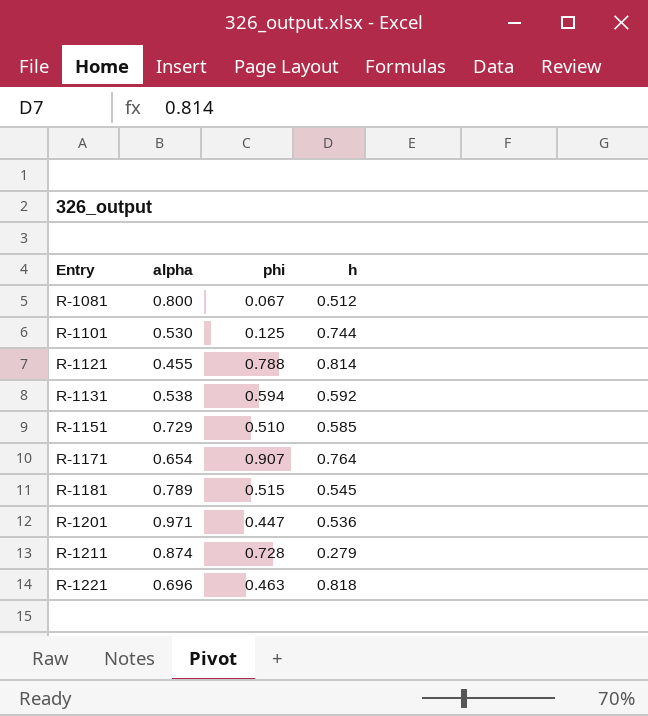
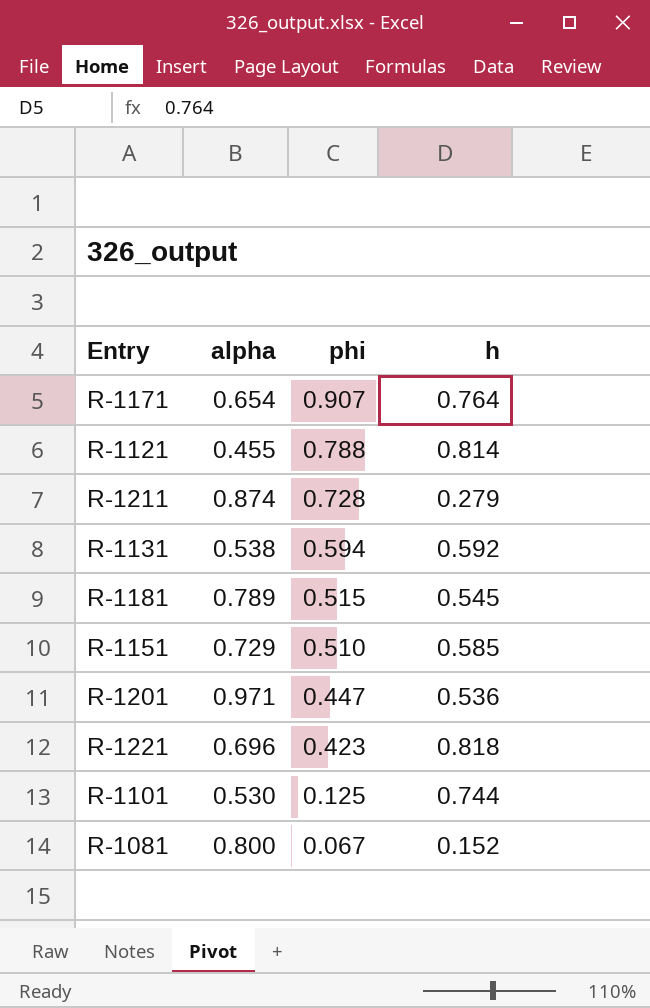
row order: Entry ascending -> phi descending
R-1221 | phi: 0.463 -> 0.423
R-1081 | h: 0.512 -> 0.152

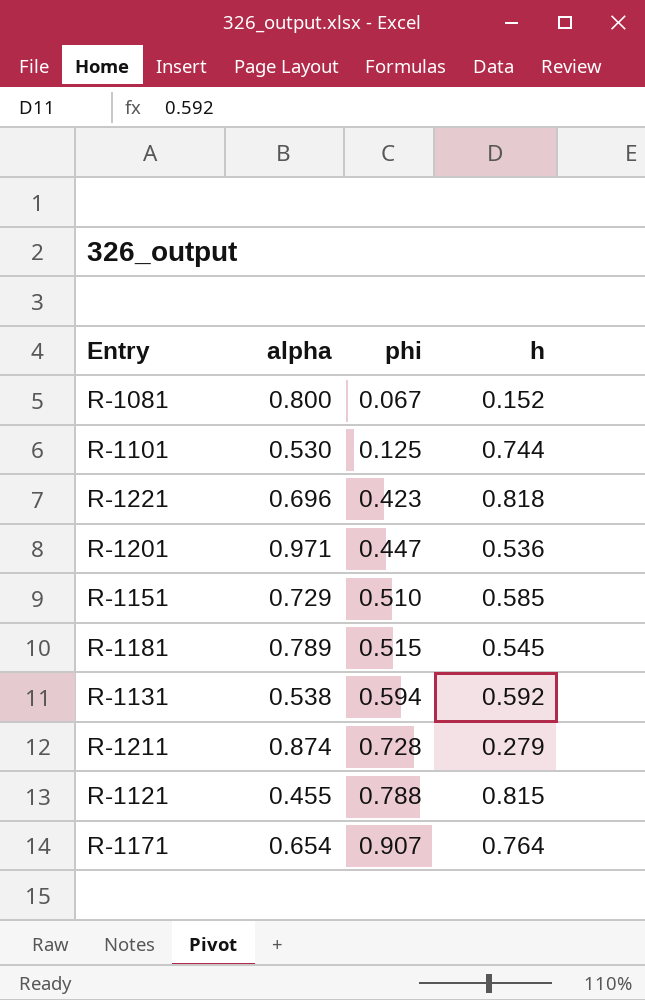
row order: phi descending -> phi ascending
R-1121 | h: 0.814 -> 0.815

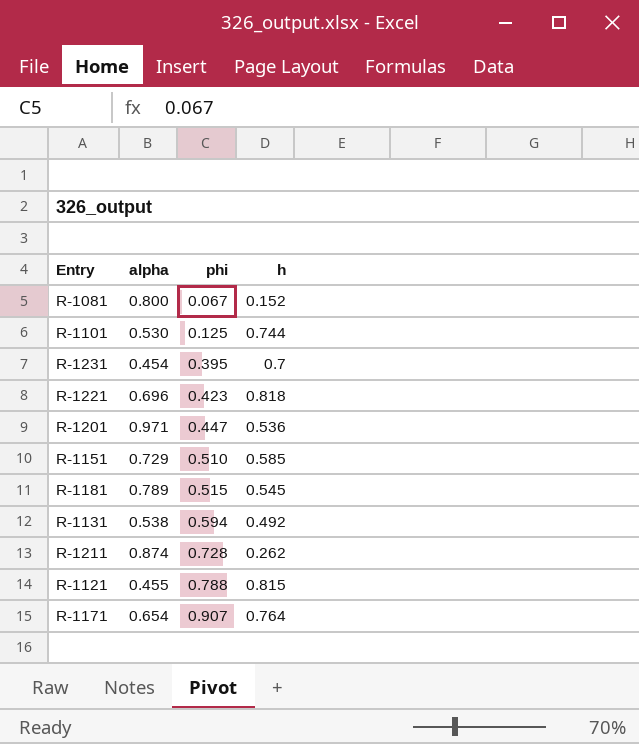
row R-1231: none -> 0.454 | 0.395 | 0.7
R-1131 | h: 0.592 -> 0.492
R-1211 | h: 0.279 -> 0.262

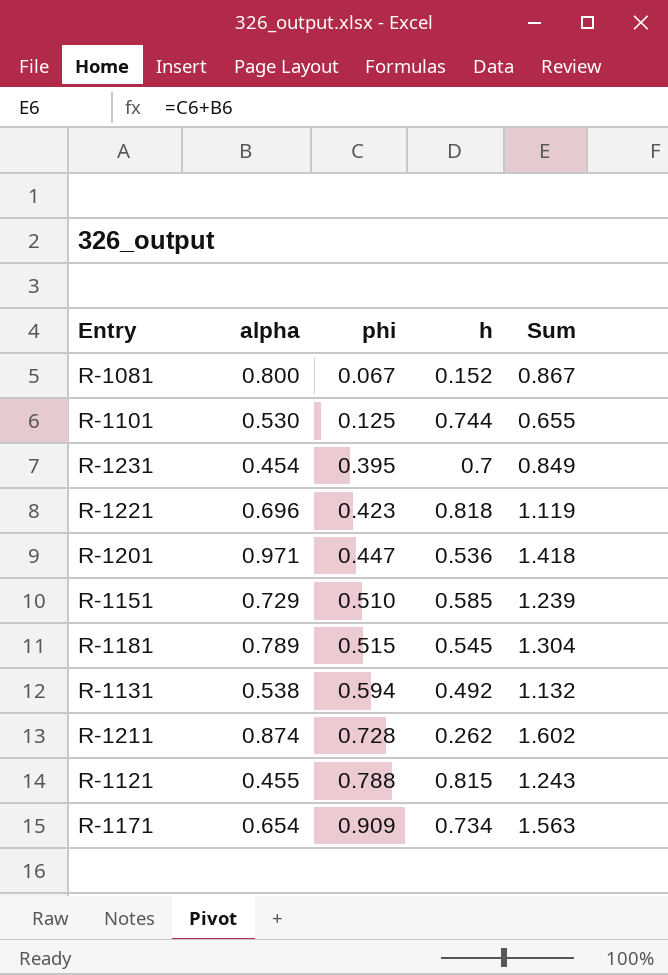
column Sum | formula: none -> [alpha] + [phi]
R-1171 | phi: 0.907 -> 0.909
R-1171 | h: 0.764 -> 0.734

